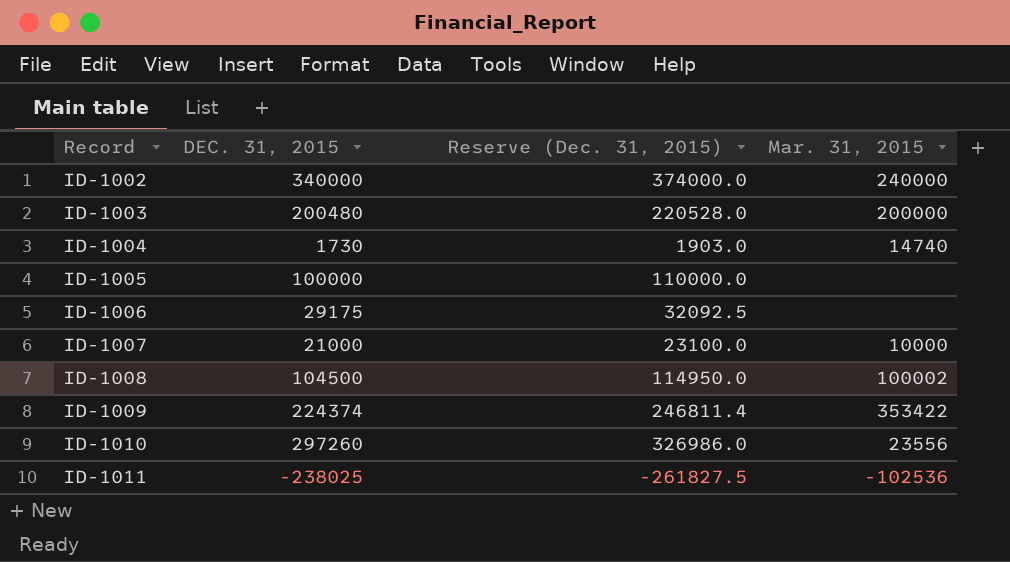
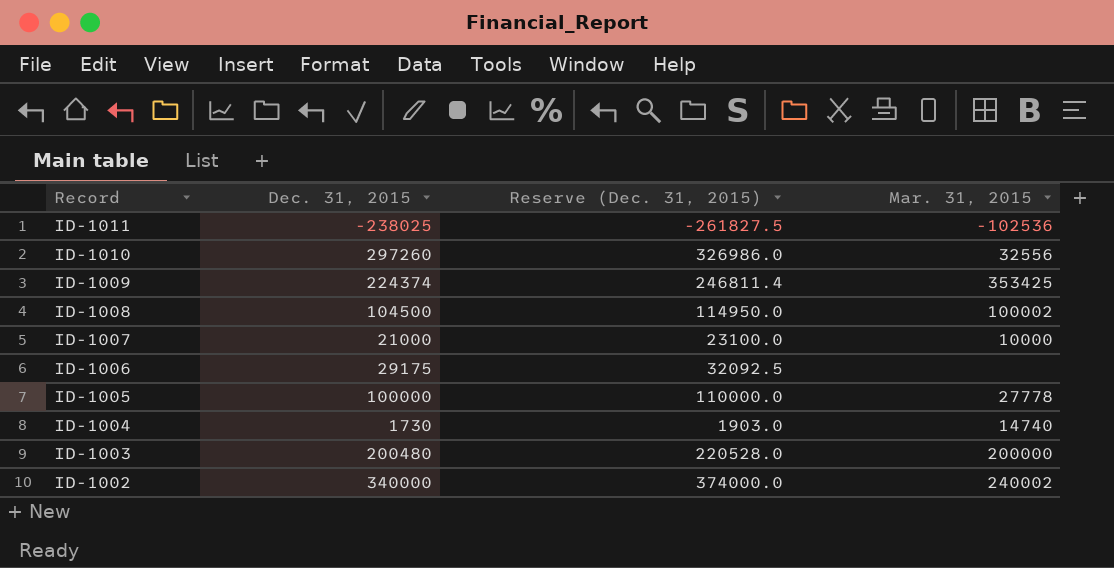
row order: Record ascending -> Record descending
column name: DEC. 31, 2015 -> Dec. 31, 2015
ID-1010 | Mar. 31, 2015: 23556 -> 32556
ID-1009 | Mar. 31, 2015: 353422 -> 353425
ID-1005 | Mar. 31, 2015: none -> 27778
ID-1002 | Mar. 31, 2015: 240000 -> 240002

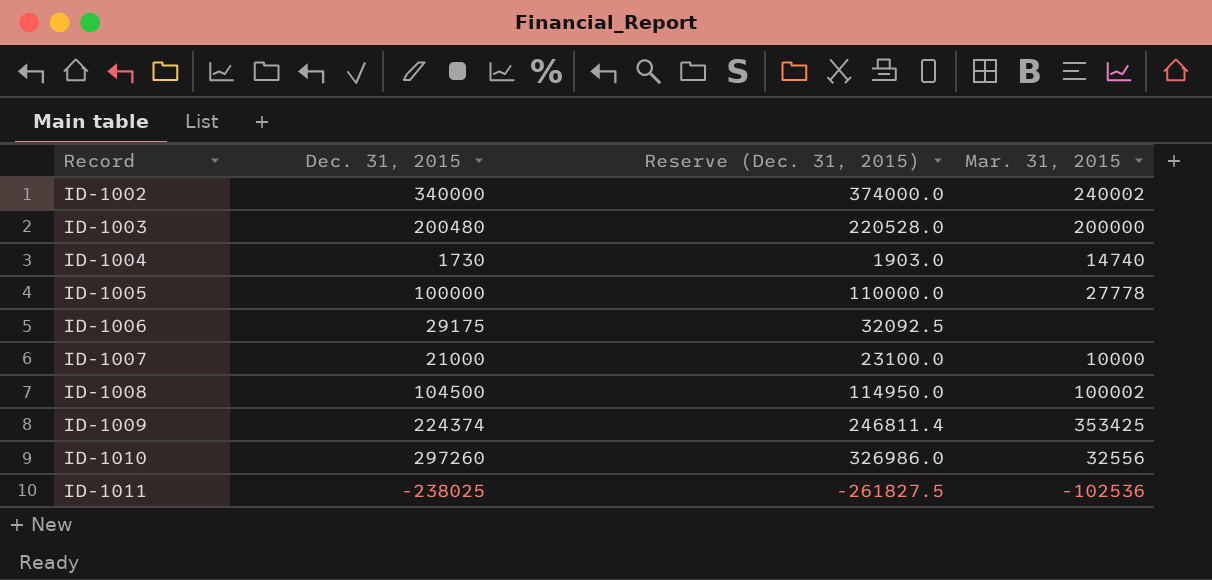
row order: Record descending -> Record ascending

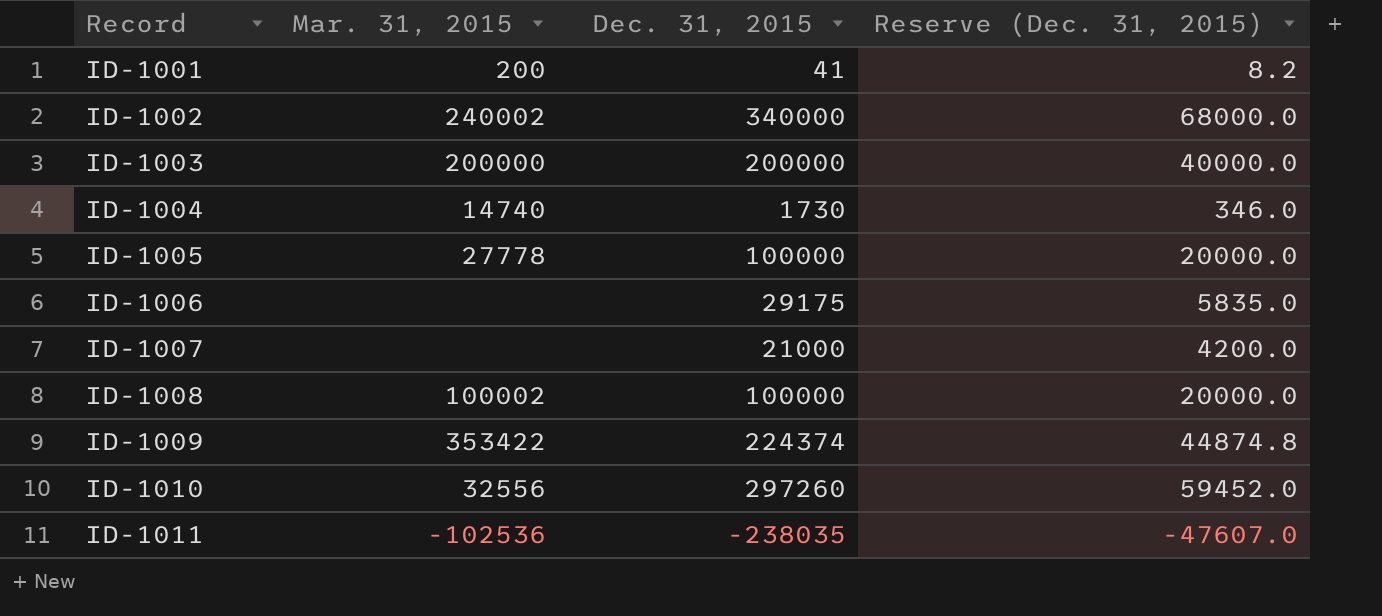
column Mar. 31, 2015 | position: 4 -> 2
column Reserve (Dec. 31, 2015) | formula: [Dec. 31, 2015] * 1.1 -> [Dec. 31, 2015] * 0.2
row ID-1001: none -> 200 | 41 | 8.2
ID-1003 | Dec. 31, 2015: 200480 -> 200000
ID-1007 | Mar. 31, 2015: 10000 -> none
ID-1008 | Dec. 31, 2015: 104500 -> 100000
ID-1009 | Mar. 31, 2015: 353425 -> 353422
ID-1011 | Dec. 31, 2015: -238025 -> -238035

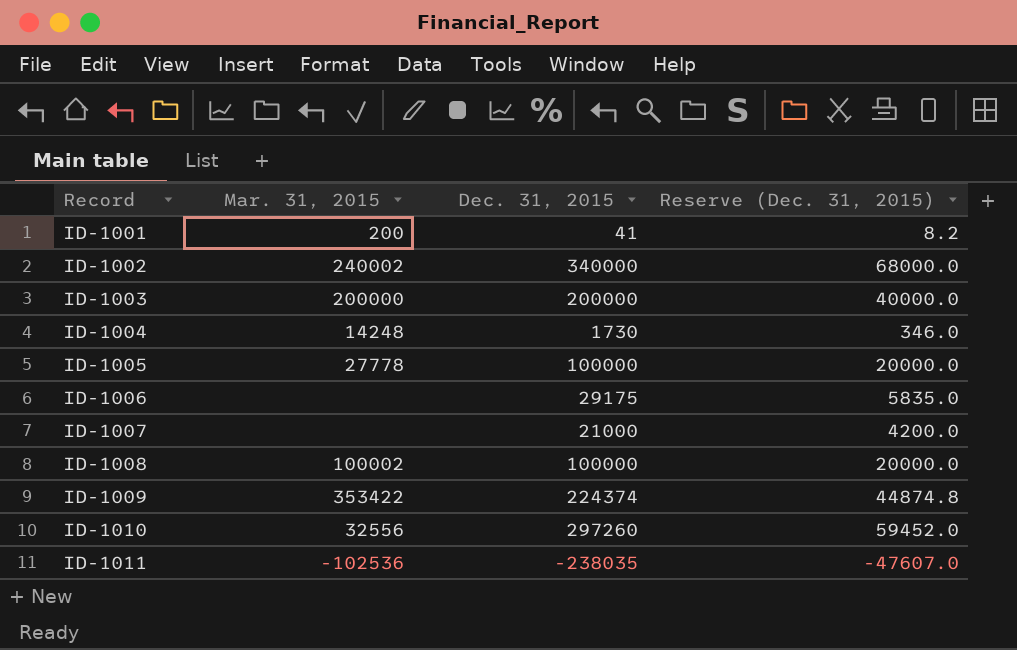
ID-1004 | Mar. 31, 2015: 14740 -> 14248

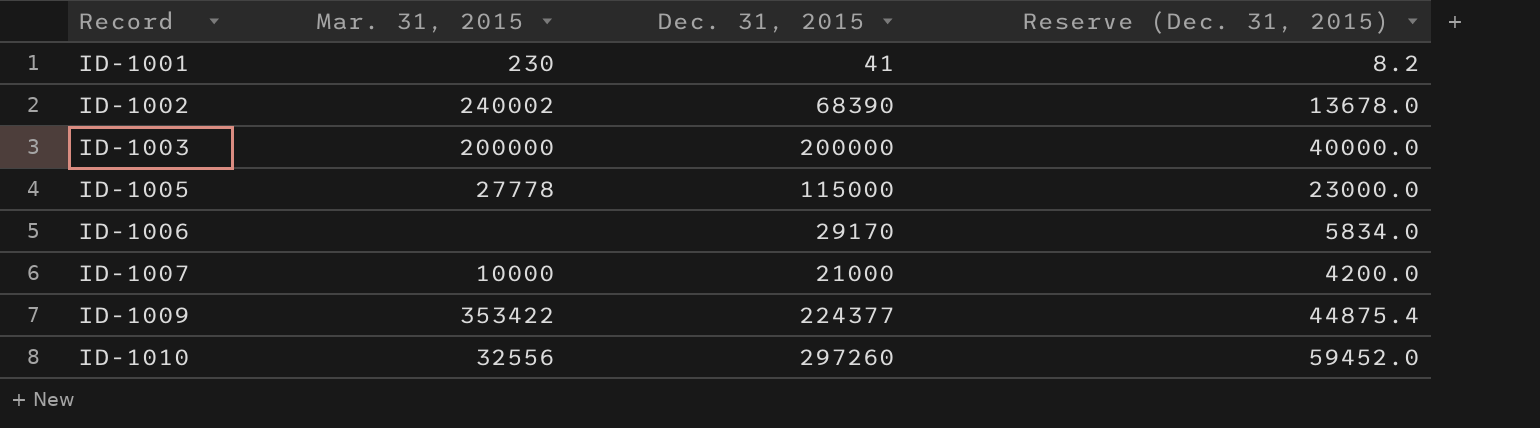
row ID-1004: 14248 | 1730 | 346.0 -> none
row ID-1008: 100002 | 100000 | 20000.0 -> none
row ID-1011: -102536 | -238035 | -47607.0 -> none
ID-1001 | Mar. 31, 2015: 200 -> 230
ID-1002 | Dec. 31, 2015: 340000 -> 68390
ID-1002 | Reserve (Dec. 31, 2015): 68000.0 -> 13678.0
ID-1005 | Dec. 31, 2015: 100000 -> 115000
ID-1005 | Reserve (Dec. 31, 2015): 20000.0 -> 23000.0
ID-1006 | Dec. 31, 2015: 29175 -> 29170
ID-1006 | Reserve (Dec. 31, 2015): 5835.0 -> 5834.0
ID-1007 | Mar. 31, 2015: none -> 10000
ID-1009 | Dec. 31, 2015: 224374 -> 224377
ID-1009 | Reserve (Dec. 31, 2015): 44874.8 -> 44875.4

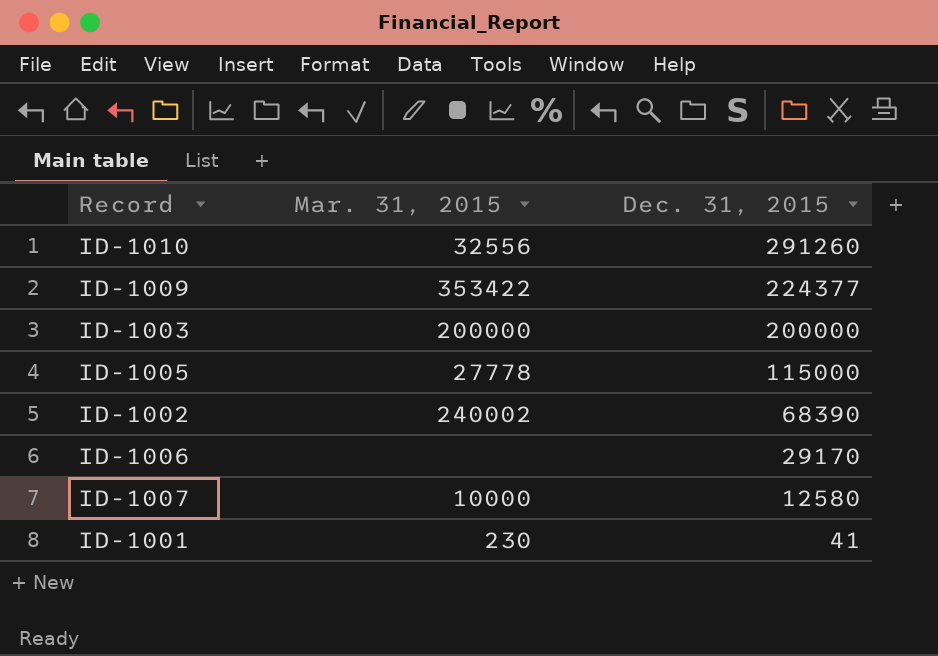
row order: Record ascending -> Dec. 31, 2015 descending
column Reserve (Dec. 31, 2015) | formula: [Dec. 31, 2015] * 0.2 -> none
ID-1010 | Dec. 31, 2015: 297260 -> 291260
ID-1007 | Dec. 31, 2015: 21000 -> 12580

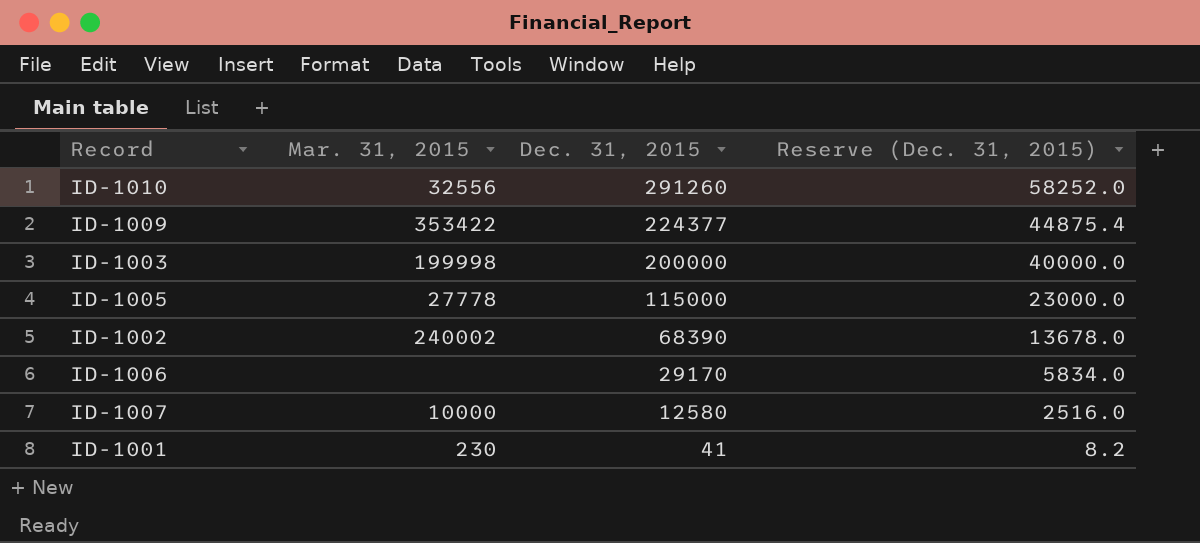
column Reserve (Dec. 31, 2015) | formula: none -> [Dec. 31, 2015] * 0.2
ID-1003 | Mar. 31, 2015: 200000 -> 199998

